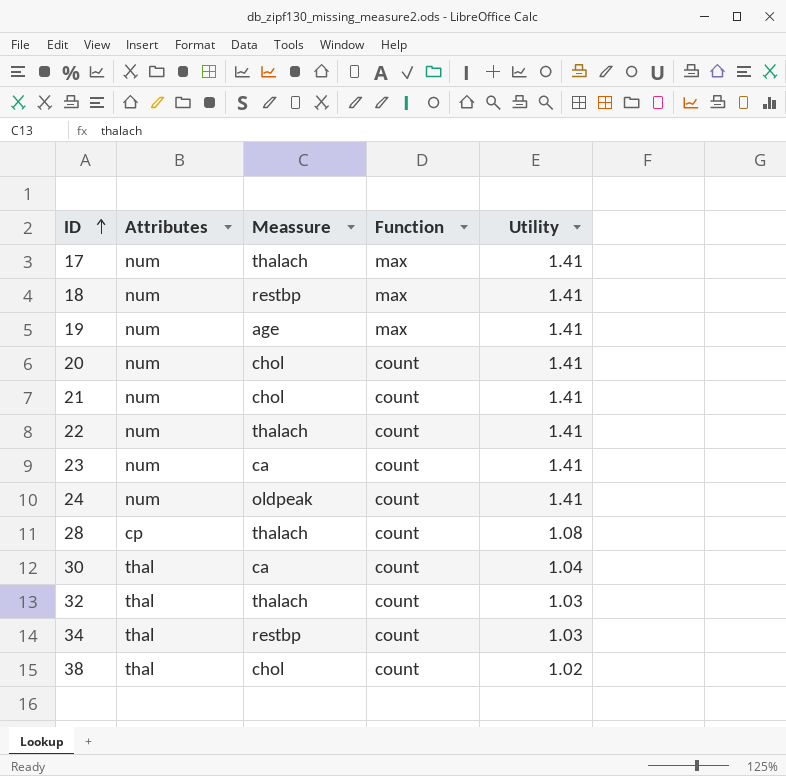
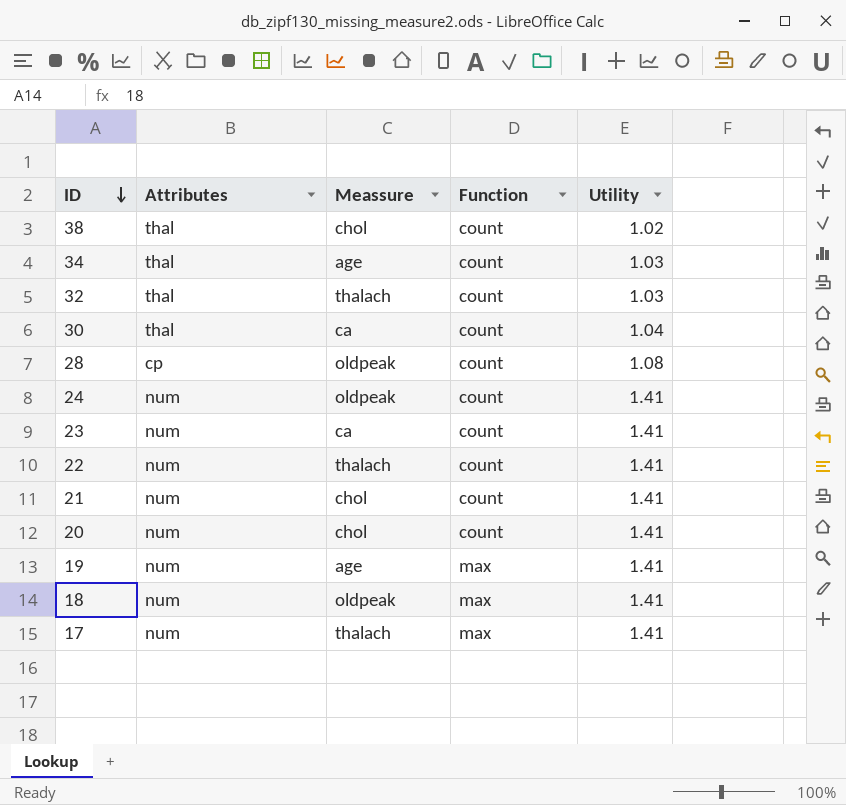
row order: ID ascending -> ID descending
34 | Meassure: restbp -> age
28 | Meassure: thalach -> oldpeak
18 | Meassure: restbp -> oldpeak

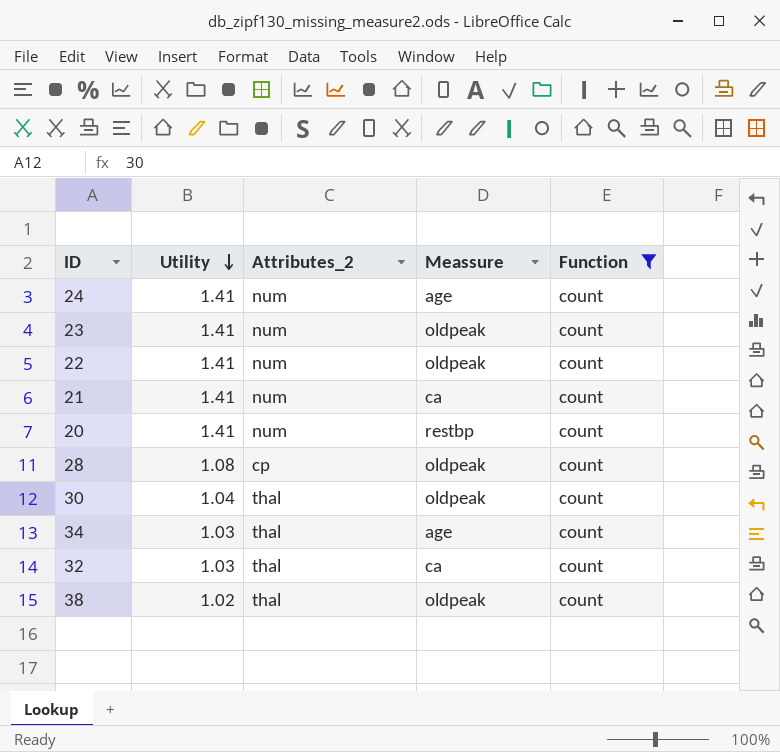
filter: none -> Function = count
row order: ID descending -> Utility descending
column Utility | position: 5 -> 2
column name: Attributes -> Attributes_2
24 | Meassure: oldpeak -> age
23 | Meassure: ca -> oldpeak
22 | Meassure: thalach -> oldpeak
21 | Meassure: chol -> ca
20 | Meassure: chol -> restbp
30 | Meassure: ca -> oldpeak
32 | Meassure: thalach -> ca
38 | Meassure: chol -> oldpeak

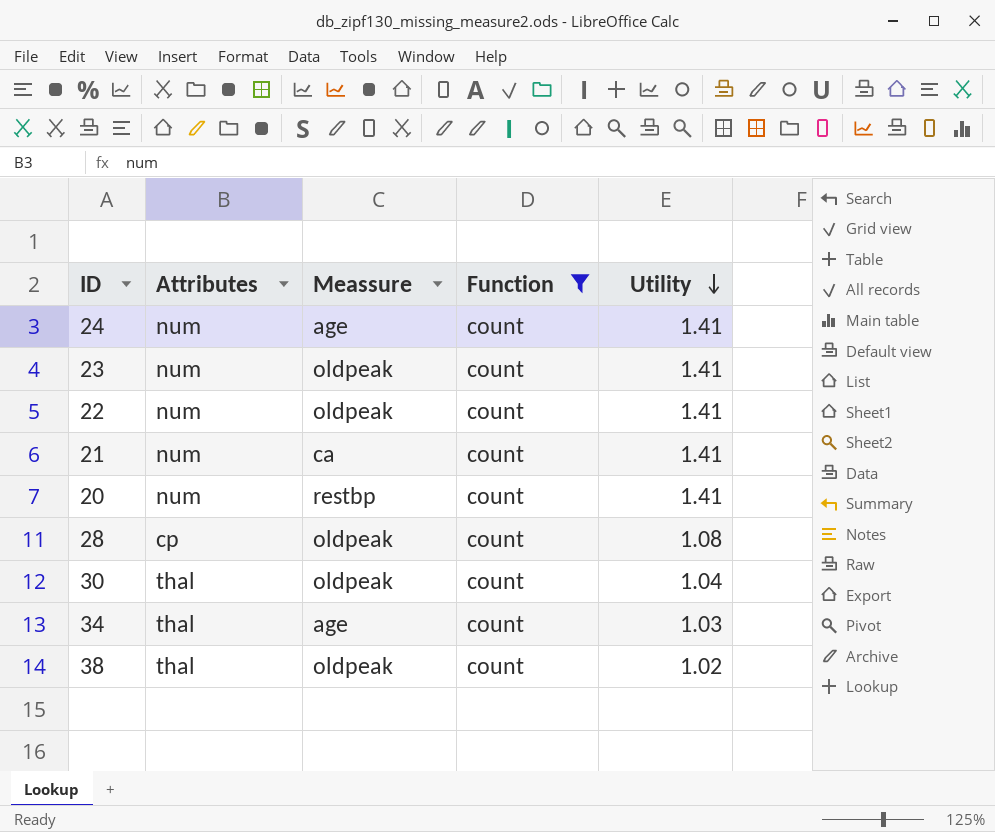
column name: Attributes_2 -> Attributes
column Utility | position: 2 -> 5
row 32: 1.03 | thal | ca | count -> none

